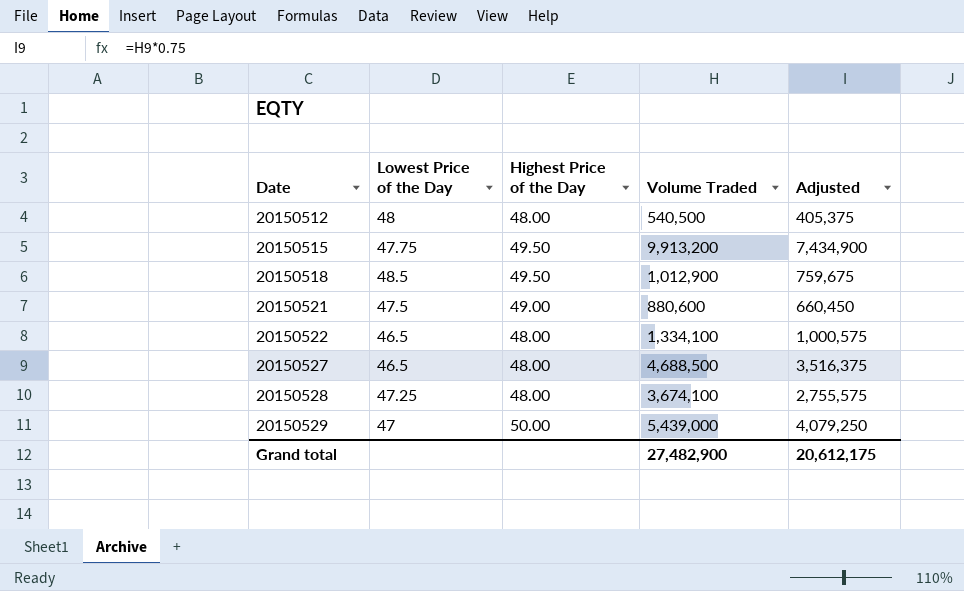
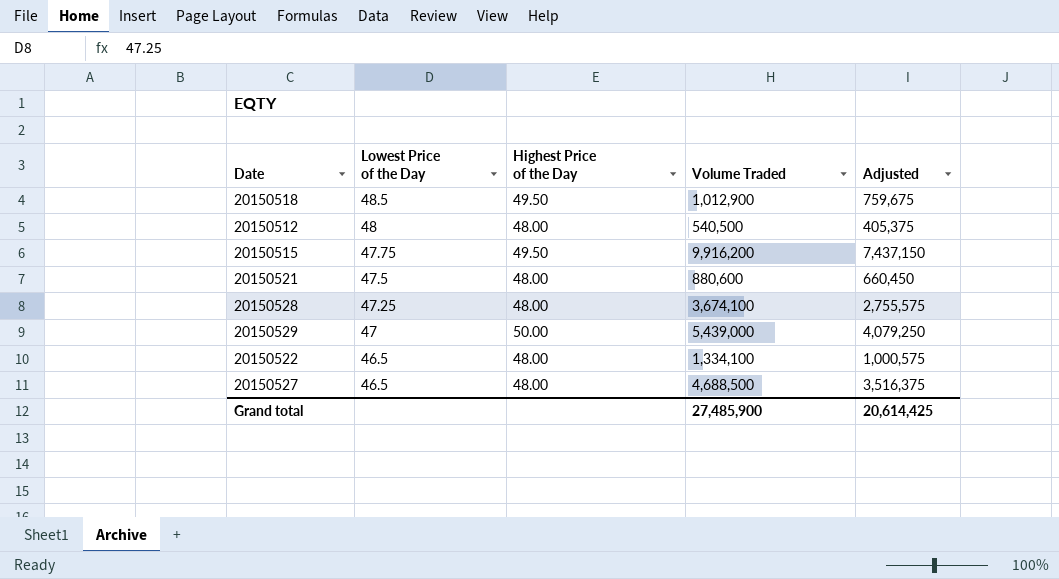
row order: Date ascending -> Lowest Price of the Day descending
20150515 | Volume Traded: 9,913,200 -> 9,916,200
20150515 | Adjusted: 7,434,900 -> 7,437,150
20150521 | Highest Price of the Day: 49.00 -> 48.00
Grand total | Volume Traded: 27,482,900 -> 27,485,900
Grand total | Adjusted: 20,612,175 -> 20,614,425

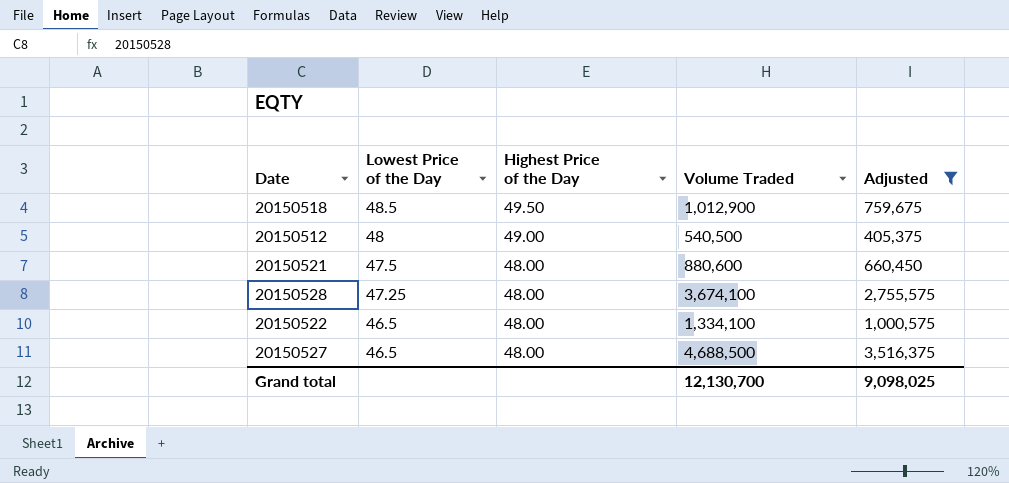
filter: none -> Adjusted <= 3,516,375
20150512 | Highest Price of the Day: 48.00 -> 49.00
Grand total | Volume Traded: 27,485,900 -> 12,130,700
Grand total | Adjusted: 20,614,425 -> 9,098,025

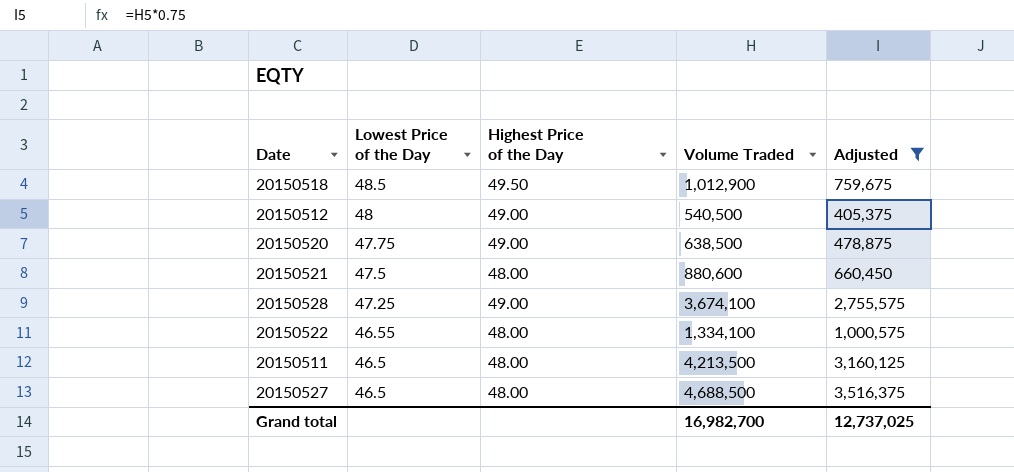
row 20150520: none -> 47.75 | 49.00 | 638,500 | 478,875
20150528 | Highest Price of the Day: 48.00 -> 49.00
20150522 | Lowest Price of the Day: 46.5 -> 46.55
row 20150511: none -> 46.5 | 48.00 | 4,213,500 | 3,160,125
Grand total | Volume Traded: 12,130,700 -> 16,982,700
Grand total | Adjusted: 9,098,025 -> 12,737,025

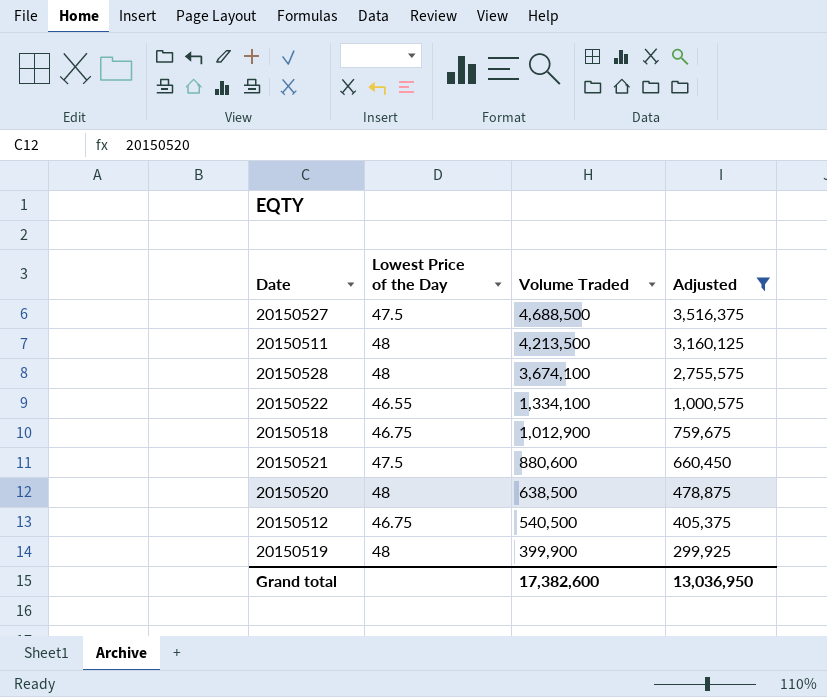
row order: Lowest Price of the Day descending -> Volume Traded descending
column Highest Price of the Day | position: 3 -> none
20150527 | Lowest Price of the Day: 46.5 -> 47.5
20150511 | Lowest Price of the Day: 46.5 -> 48
20150528 | Lowest Price of the Day: 47.25 -> 48
20150518 | Lowest Price of the Day: 48.5 -> 46.75
20150520 | Lowest Price of the Day: 47.75 -> 48
20150512 | Lowest Price of the Day: 48 -> 46.75
row 20150519: none -> 48 | 399,900 | 299,925
Grand total | Volume Traded: 16,982,700 -> 17,382,600
Grand total | Adjusted: 12,737,025 -> 13,036,950

